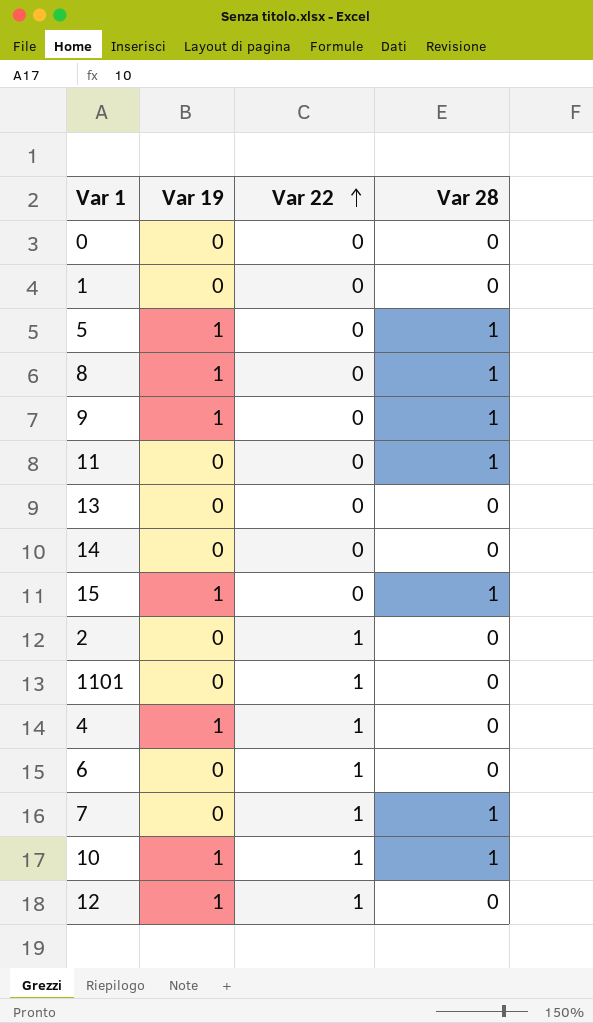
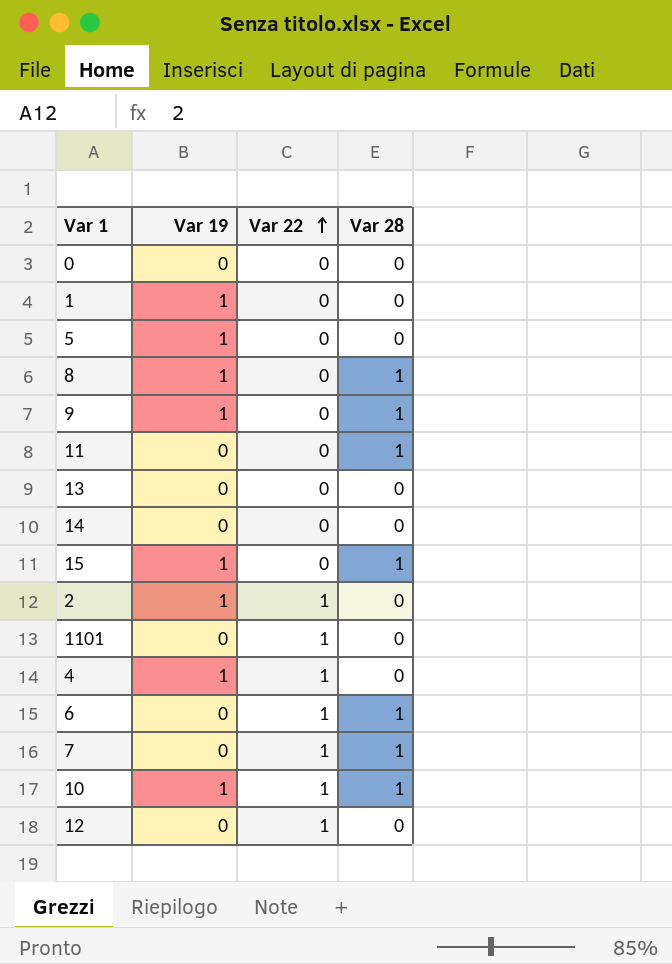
1 | Var 19: 0 -> 1
5 | Var 28: 1 -> 0
2 | Var 19: 0 -> 1
6 | Var 28: 0 -> 1
12 | Var 19: 1 -> 0

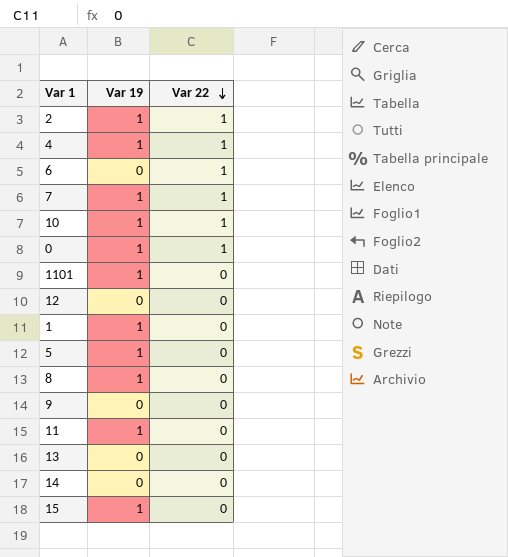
row order: Var 22 ascending -> Var 22 descending
column Var 28 | position: 4 -> none
7 | Var 19: 0 -> 1
0 | Var 19: 0 -> 1
0 | Var 22: 0 -> 1
1101 | Var 19: 0 -> 1
1101 | Var 22: 1 -> 0
12 | Var 22: 1 -> 0
9 | Var 19: 1 -> 0
11 | Var 19: 0 -> 1

